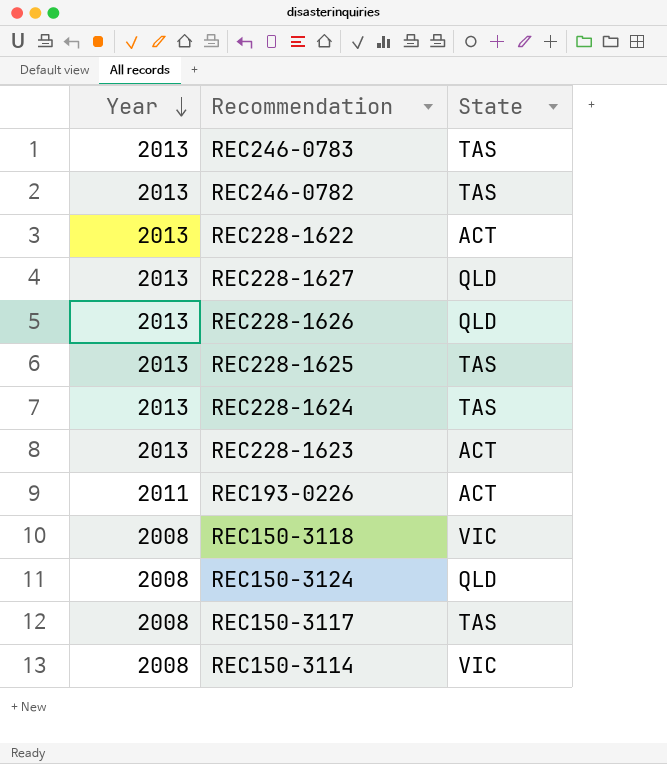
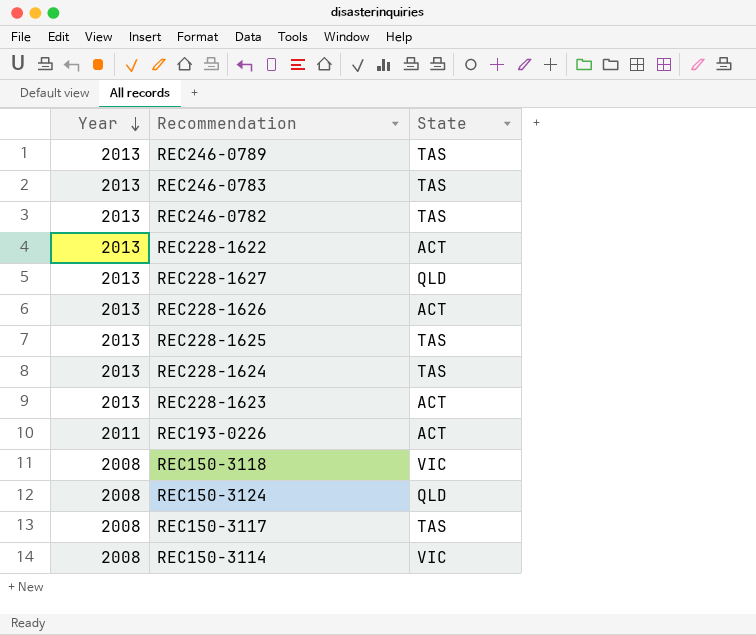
row REC246-0789: none -> 2013 | TAS
REC228-1626 | State: QLD -> ACT

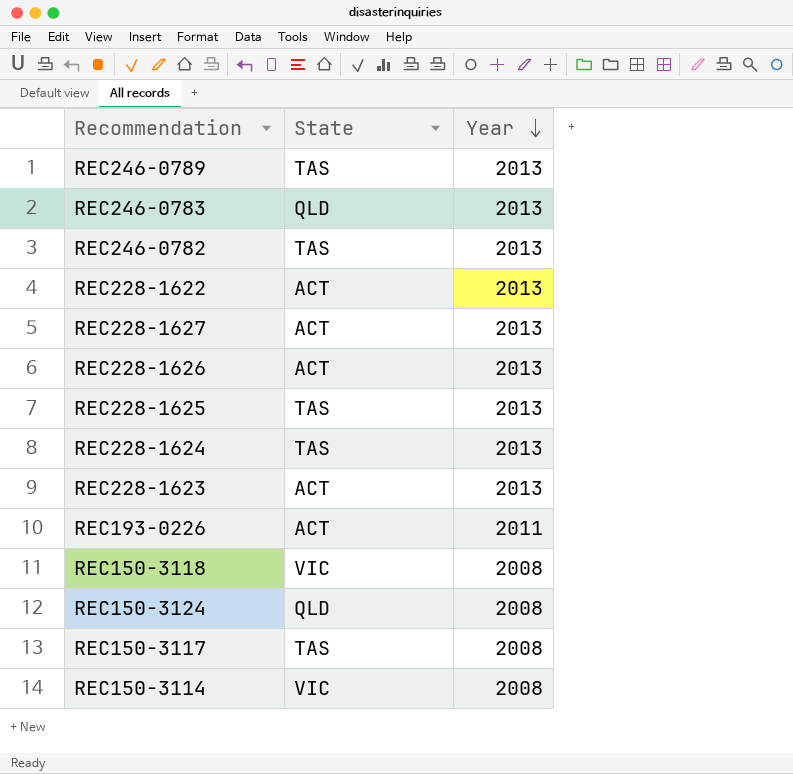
column Year | position: 1 -> 3
REC246-0783 | State: TAS -> QLD
REC228-1627 | State: QLD -> ACT

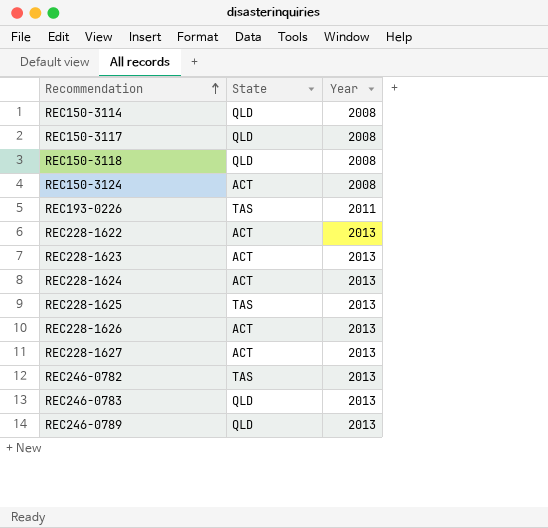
row order: Year descending -> Recommendation ascending
REC150-3114 | State: VIC -> QLD
REC150-3117 | State: TAS -> QLD
REC150-3118 | State: VIC -> QLD
REC150-3124 | State: QLD -> ACT
REC193-0226 | State: ACT -> TAS
REC228-1624 | State: TAS -> ACT
REC246-0789 | State: TAS -> QLD

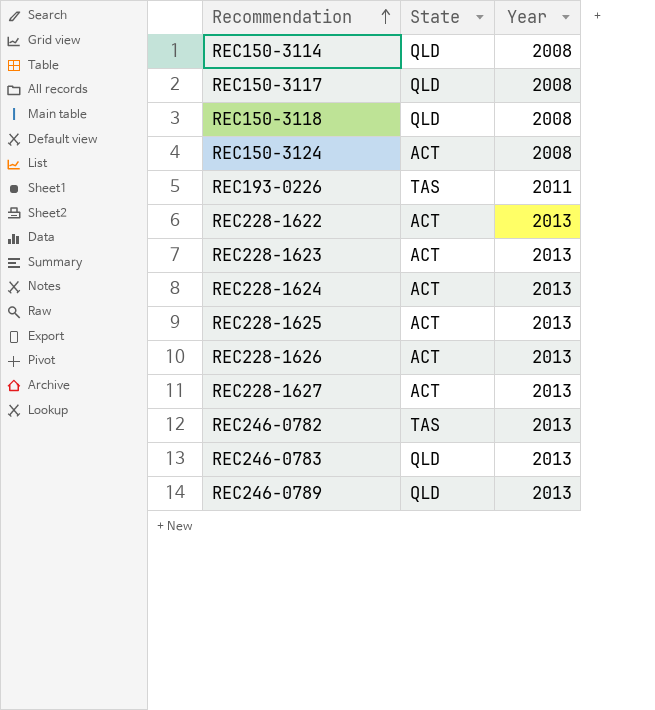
REC228-1625 | State: TAS -> ACT

